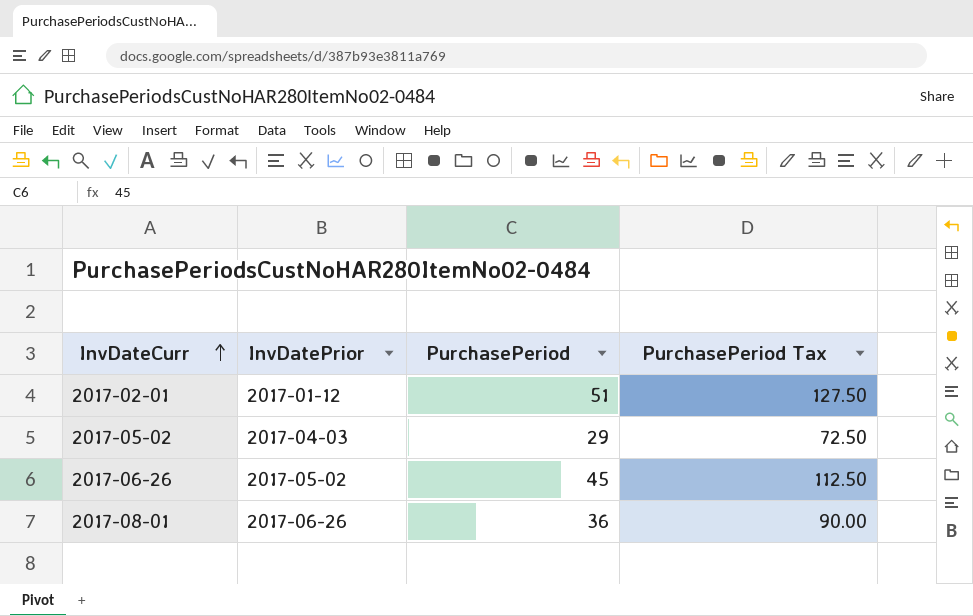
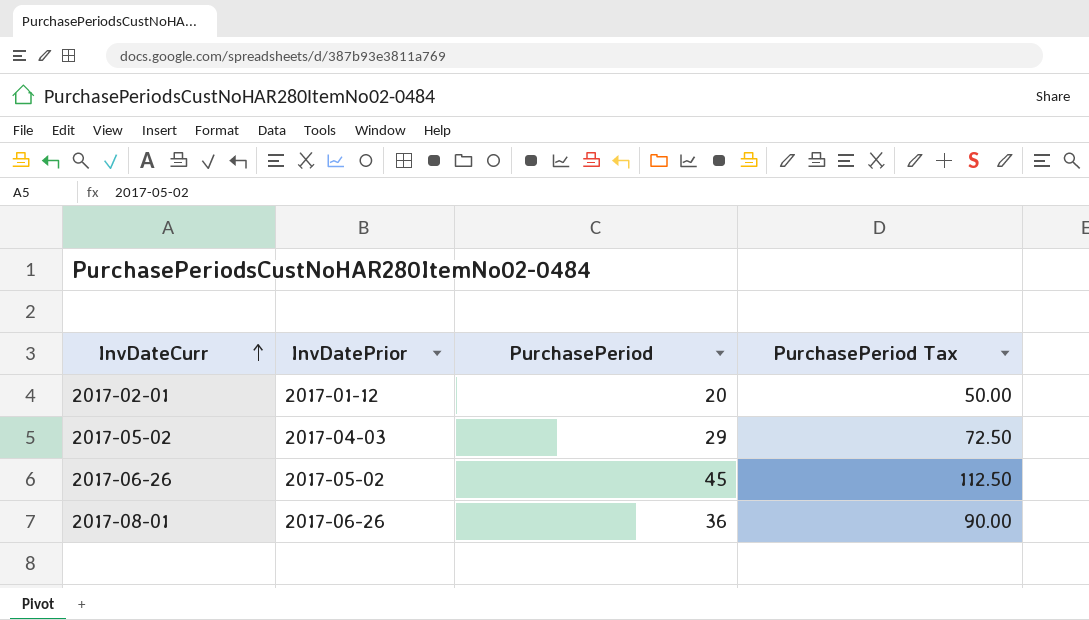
2017-02-01 | PurchasePeriod: 51 -> 20
2017-02-01 | PurchasePeriod Tax: 127.50 -> 50.00

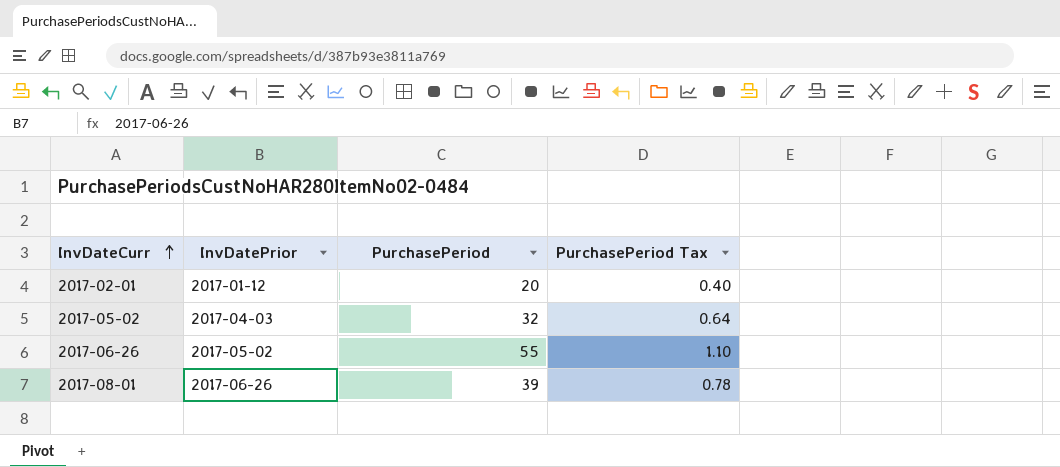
column PurchasePeriod Tax | formula: [PurchasePeriod] * 2.5 -> [PurchasePeriod] * 0.02
2017-05-02 | PurchasePeriod: 29 -> 32
2017-06-26 | PurchasePeriod: 45 -> 55
2017-08-01 | PurchasePeriod: 36 -> 39

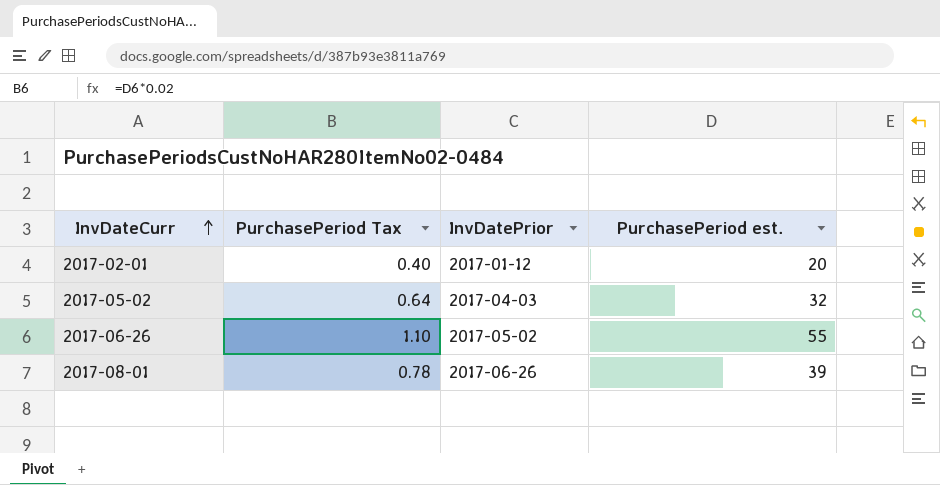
column PurchasePeriod Tax | position: 4 -> 2
column name: PurchasePeriod -> PurchasePeriod est.

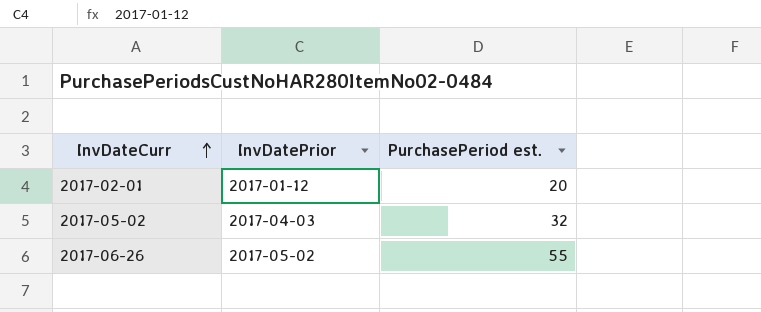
column PurchasePeriod Tax | formula: [PurchasePeriod est.] * 0.02 -> none
row 2017-08-01: 0.78 | 2017-06-26 | 39 -> none

